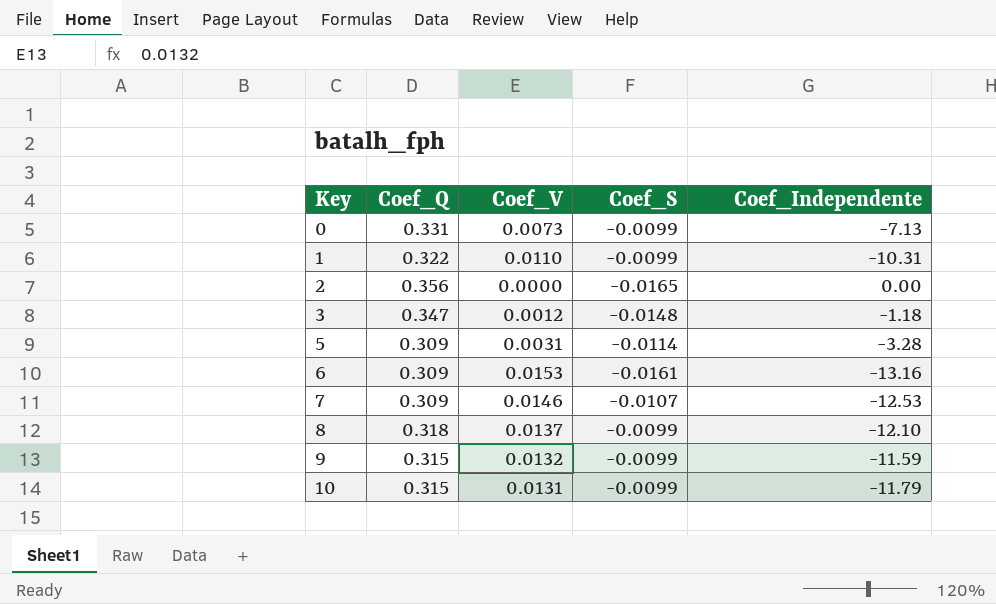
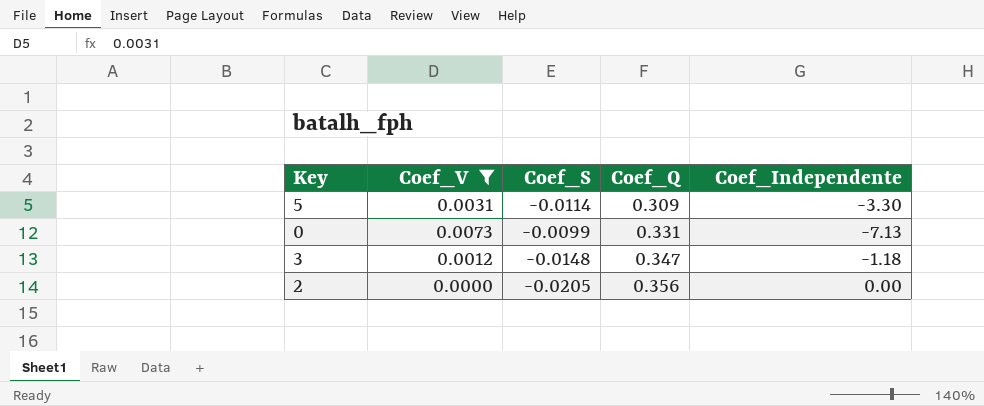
filter: none -> Coef_V <= 0.0073
row order: Key ascending -> Coef_Q ascending
column Coef_Q | position: 2 -> 4
5 | Coef_Independente: -3.28 -> -3.30
2 | Coef_S: -0.0165 -> -0.0205

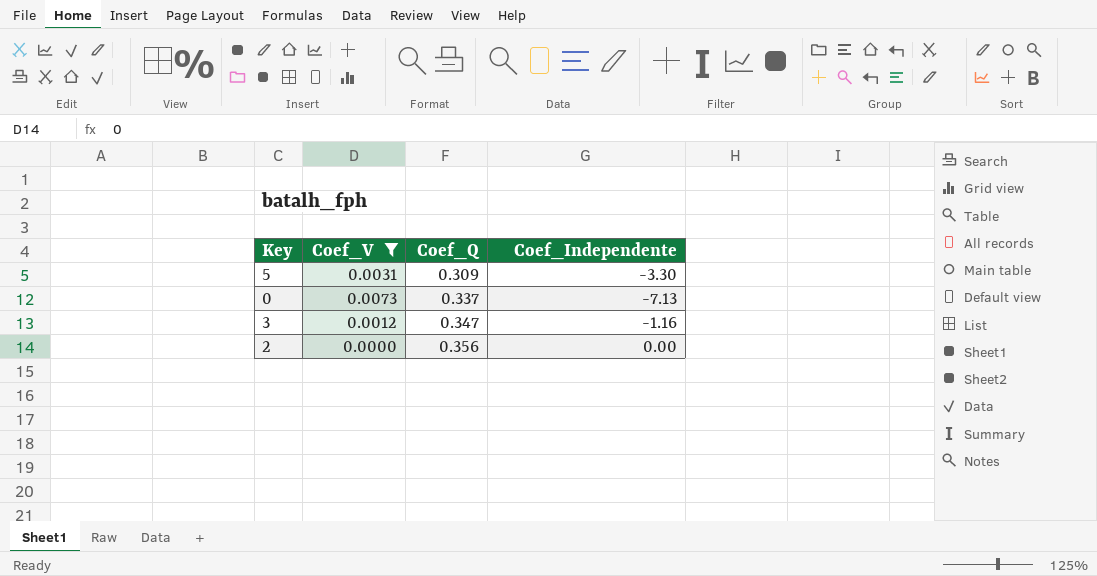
column Coef_S | position: 3 -> none
0 | Coef_Q: 0.331 -> 0.337
3 | Coef_Independente: -1.18 -> -1.16

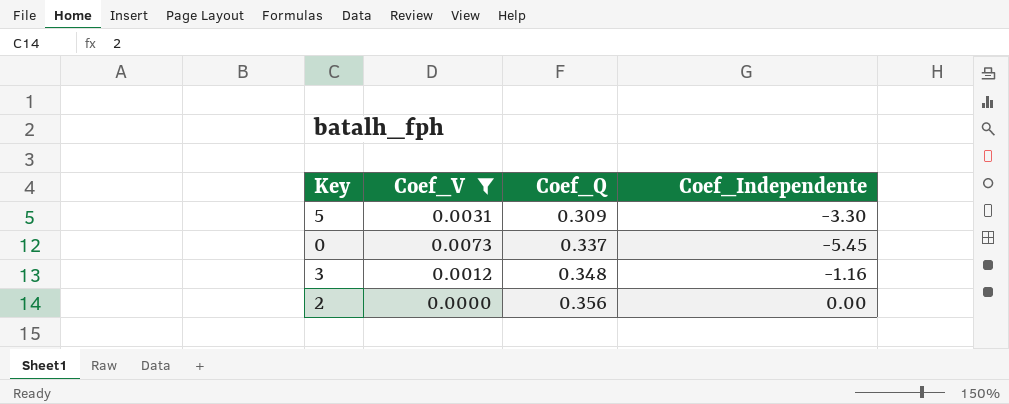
0 | Coef_Independente: -7.13 -> -5.45
3 | Coef_Q: 0.347 -> 0.348

